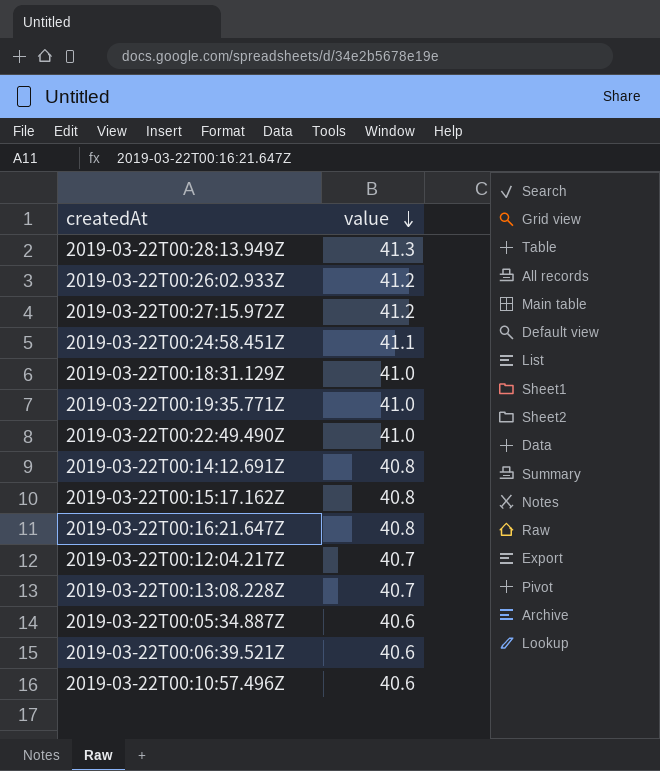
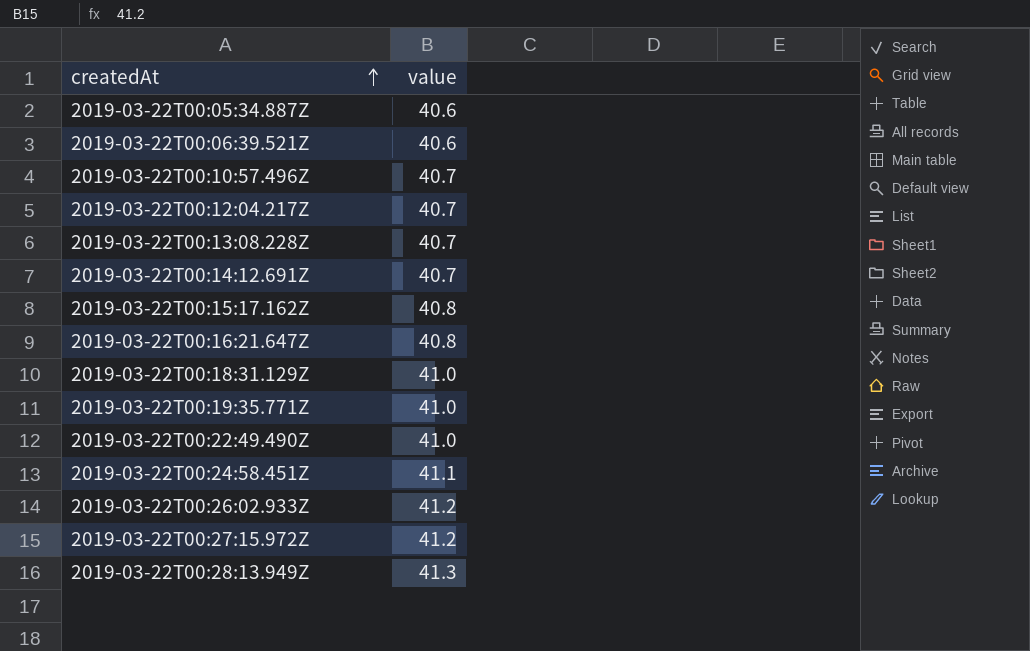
row order: value descending -> createdAt ascending
2019-03-22T00:10:57.496Z | value: 40.6 -> 40.7
2019-03-22T00:14:12.691Z | value: 40.8 -> 40.7

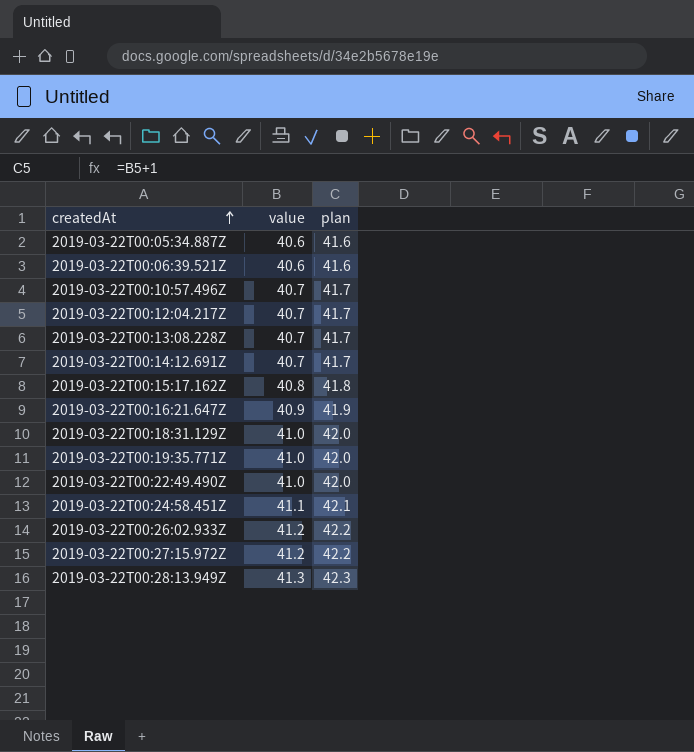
column plan | formula: none -> [value] + 1
2019-03-22T00:16:21.647Z | value: 40.8 -> 40.9

